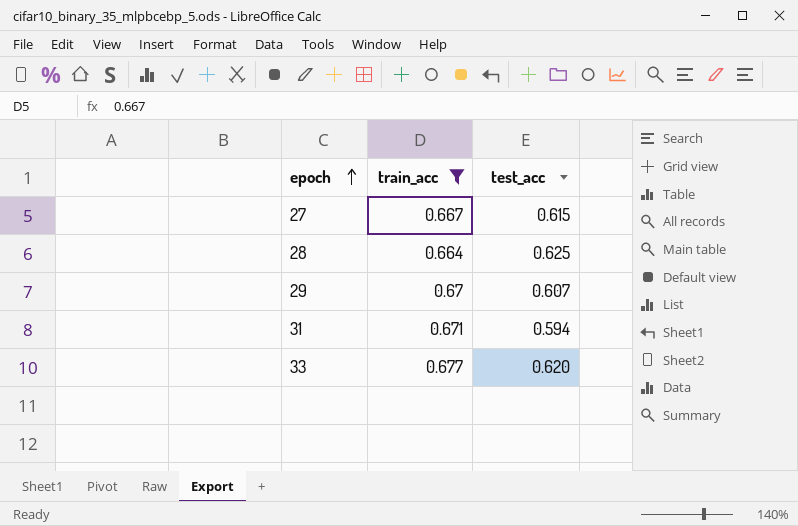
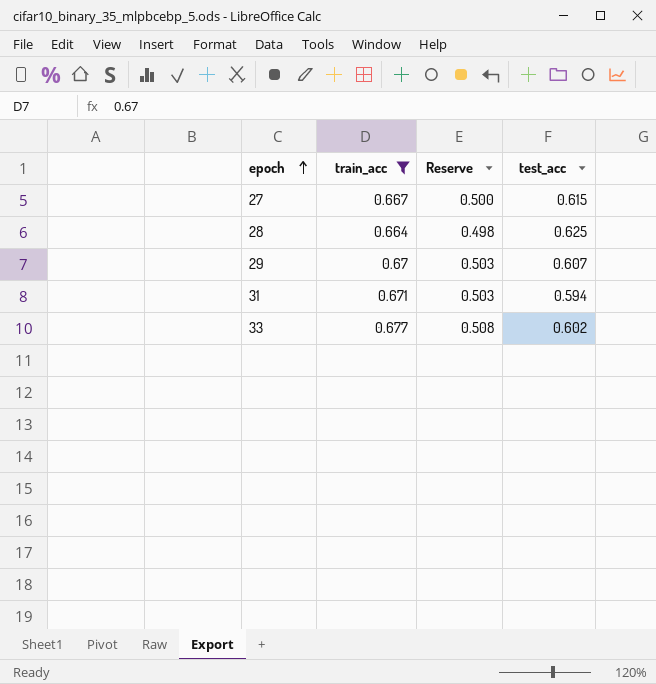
column Reserve | formula: none -> [train_acc] * 0.75
33 | test_acc: 0.620 -> 0.602

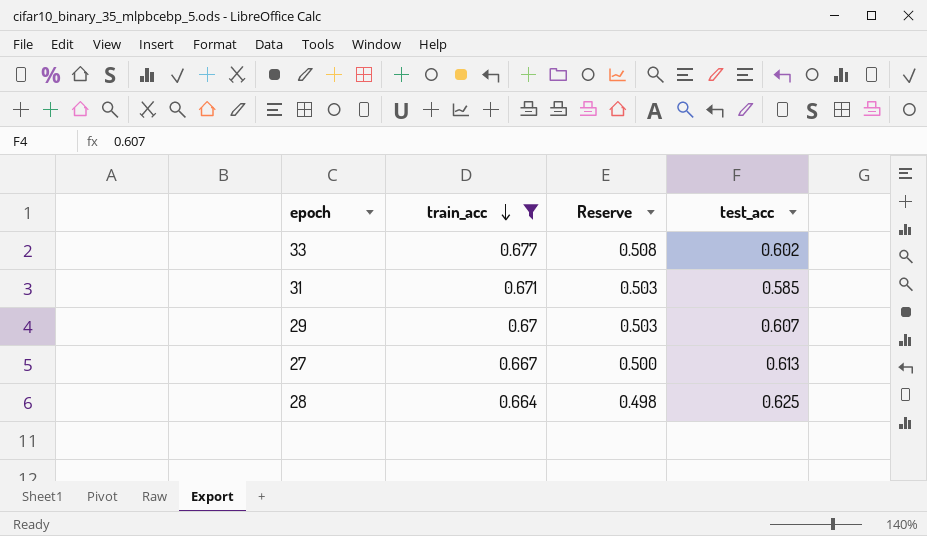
row order: epoch ascending -> train_acc descending
31 | test_acc: 0.594 -> 0.585
27 | test_acc: 0.615 -> 0.613

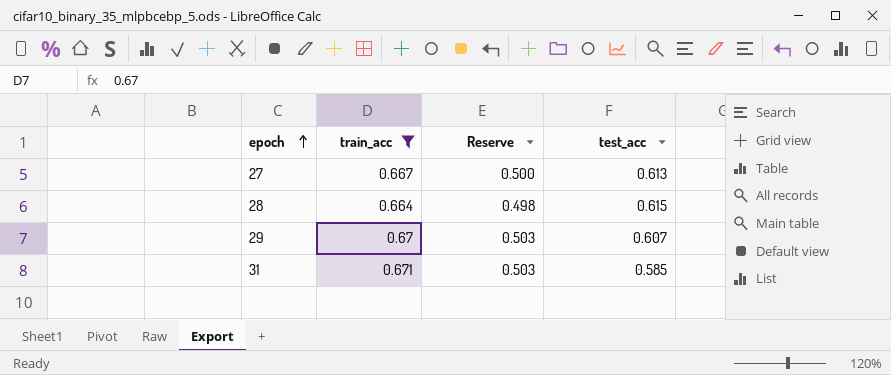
row order: train_acc descending -> epoch ascending
row 33: 0.677 | 0.508 | 0.602 -> none
28 | test_acc: 0.625 -> 0.615

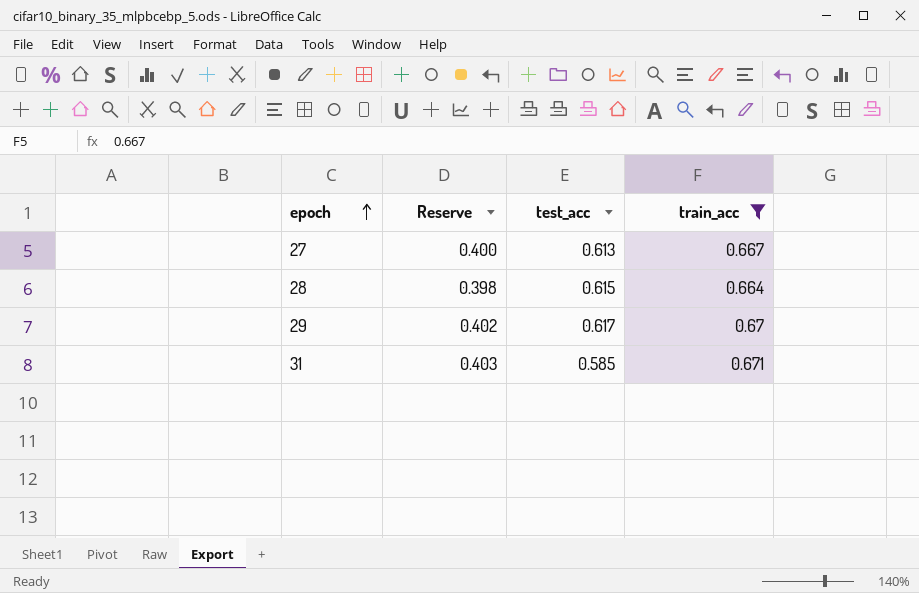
column Reserve | formula: [train_acc] * 0.75 -> [train_acc] * 0.6
column train_acc | position: 2 -> 4
29 | test_acc: 0.607 -> 0.617

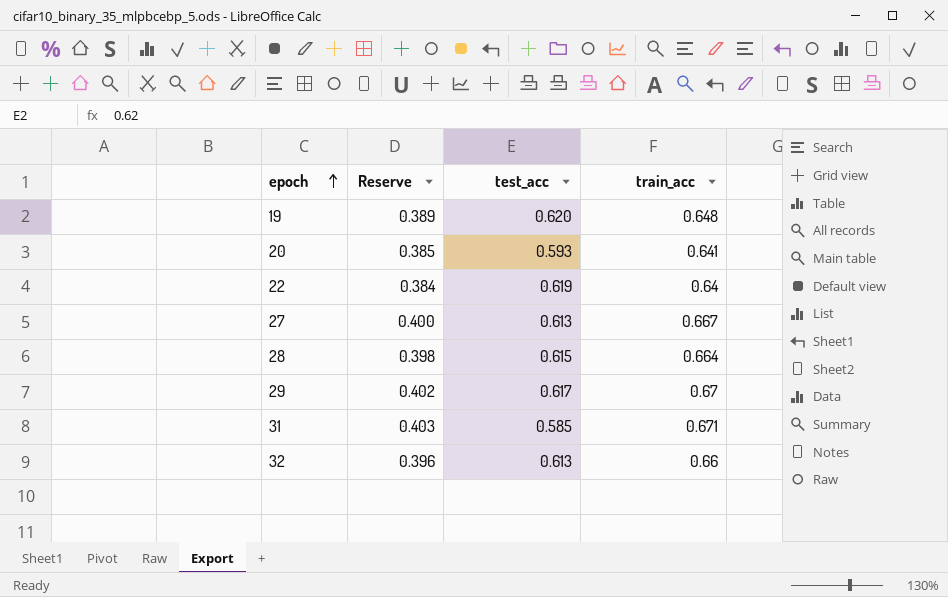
filter: train_acc >= 0.664 -> none

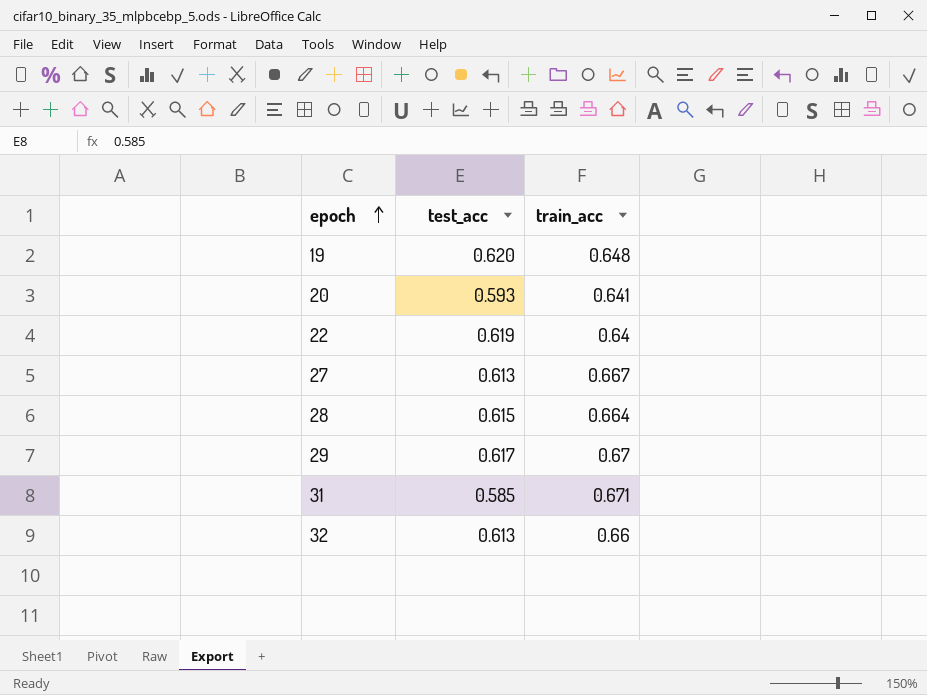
column Reserve | formula: [train_acc] * 0.6 -> none

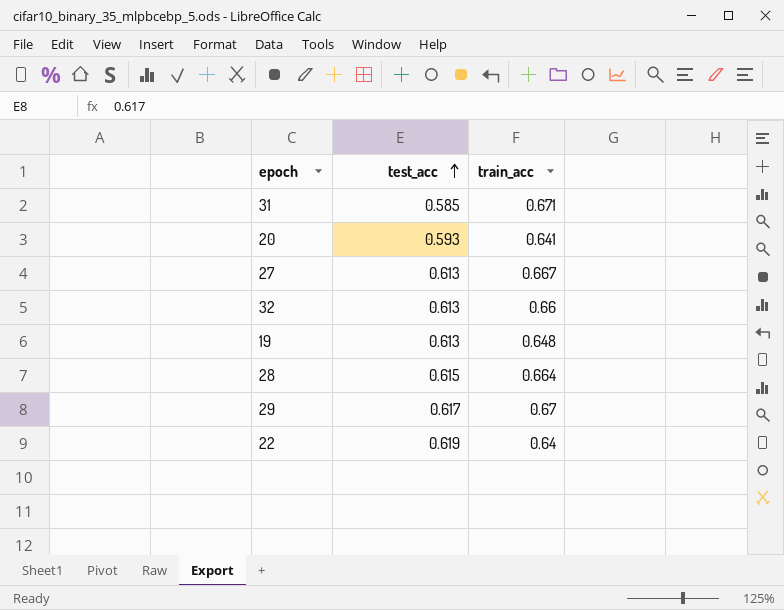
row order: epoch ascending -> test_acc ascending
19 | test_acc: 0.620 -> 0.613

